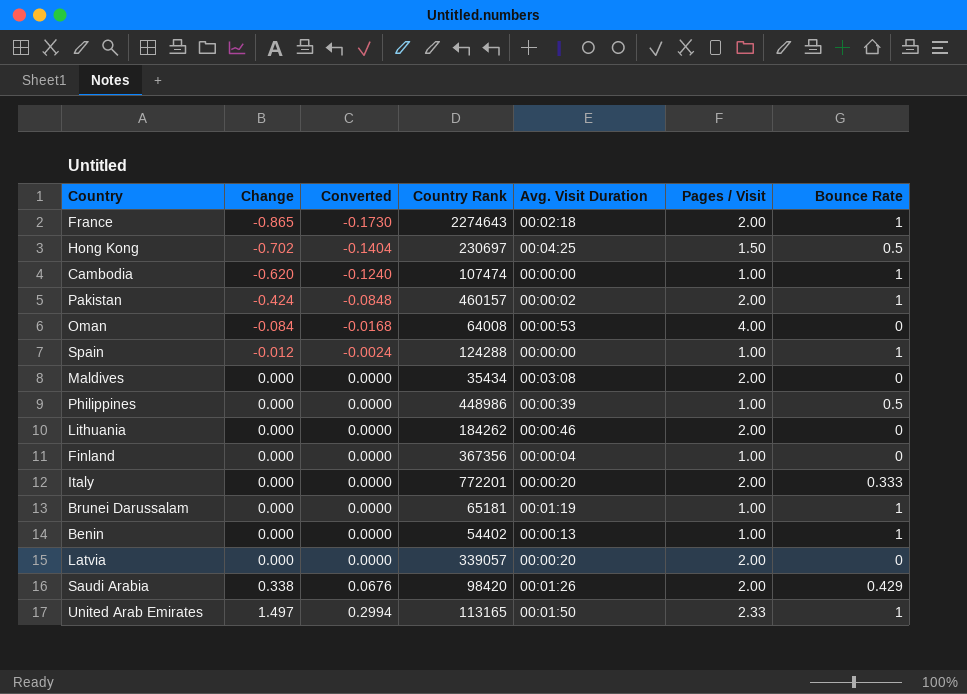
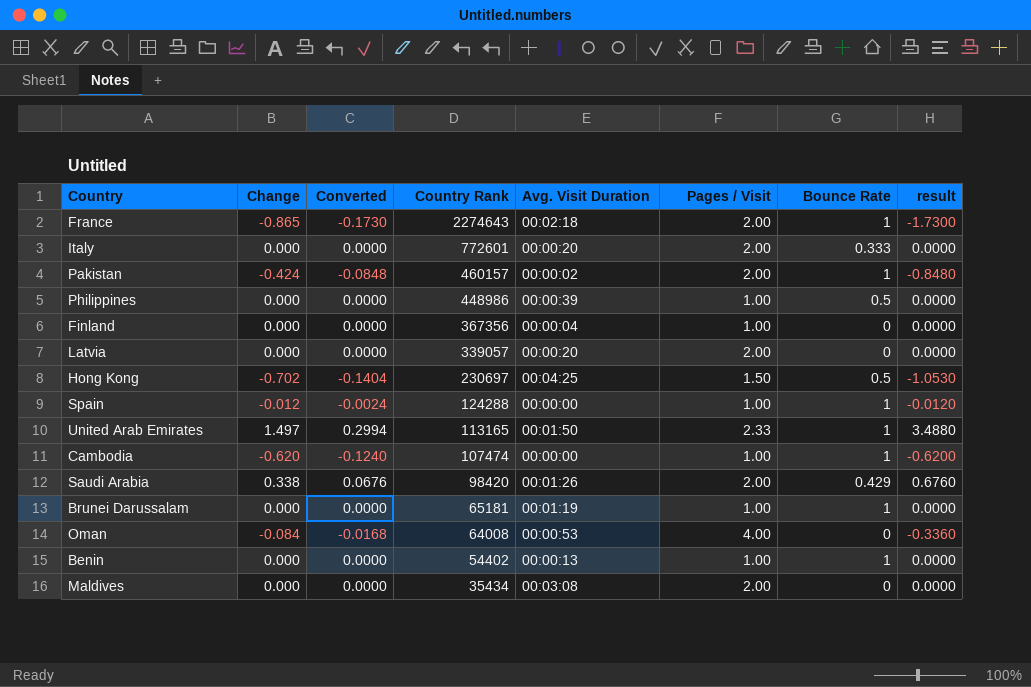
row order: Change ascending -> Country Rank descending
column result | formula: none -> [Change] * [Pages / Visit]
row Lithuania: 0.000 | 0.0000 | 184262 | 00:00:46 | 2.00 | 0 -> none
Italy | Country Rank: 772201 -> 772601

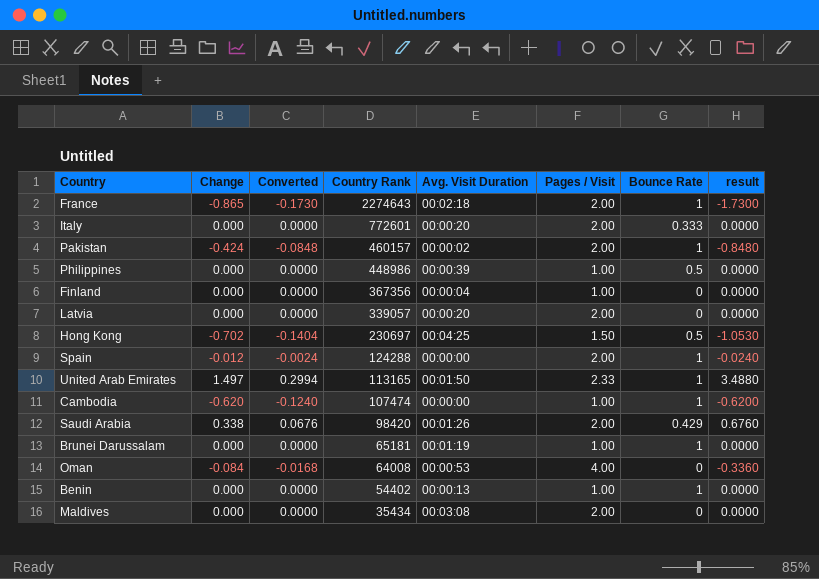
Spain | Pages / Visit: 1.00 -> 2.00
Spain | result: -0.0120 -> -0.0240

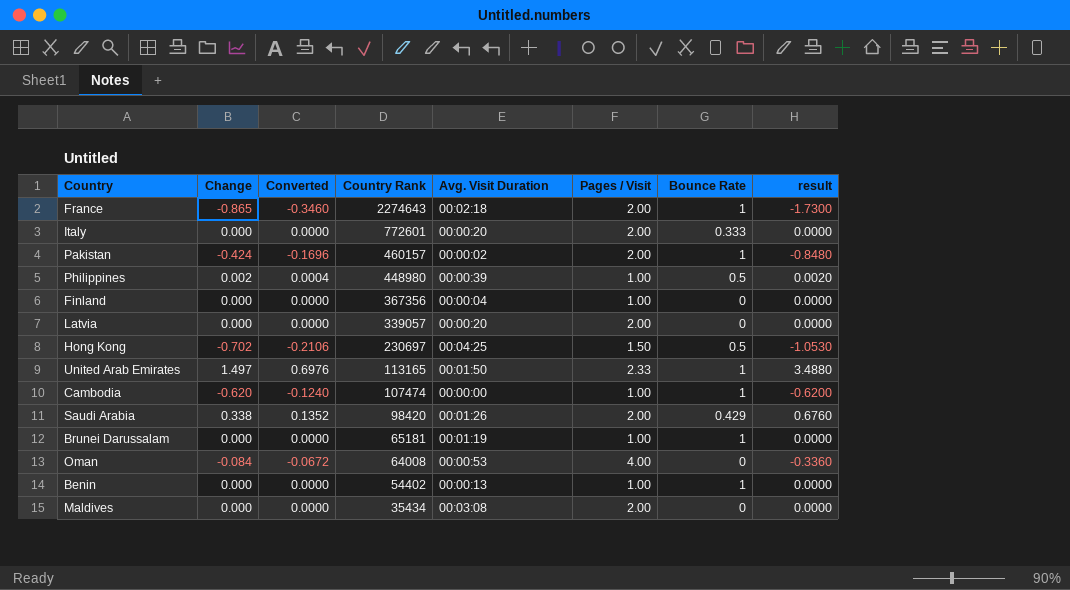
column Converted | formula: [Change] * 0.2 -> [result] * 0.2
row Spain: -0.012 | -0.0024 | 124288 | 00:00:00 | 2.00 | 1 | -0.0240 -> none
Philippines | Change: 0.000 -> 0.002
Philippines | Country Rank: 448986 -> 448980
Philippines | result: 0.0000 -> 0.0020

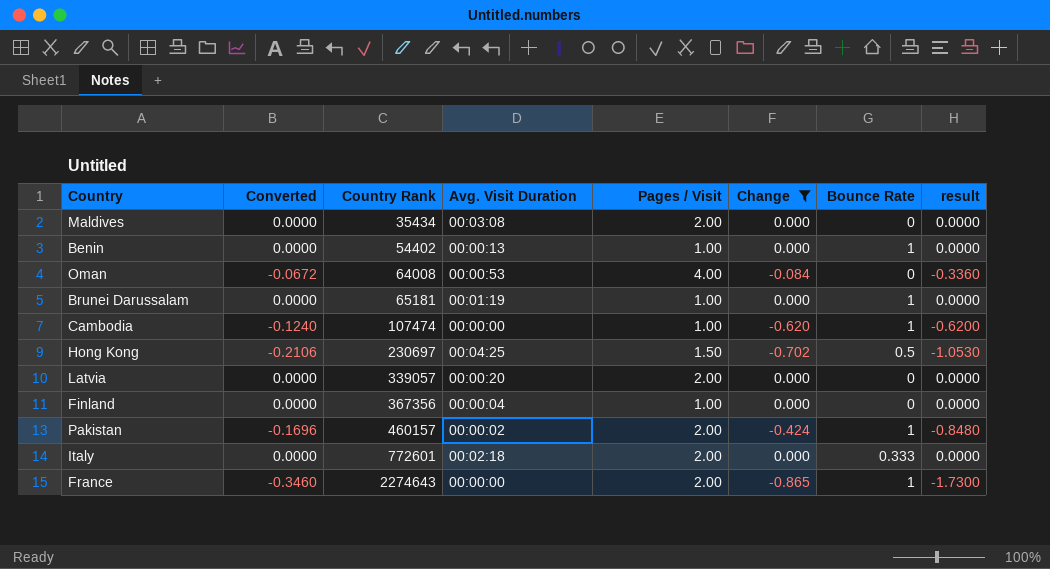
filter: none -> Change <= 0.000
row order: Country Rank descending -> Country Rank ascending
column Change | position: 2 -> 6
Italy | Avg. Visit Duration: 00:00:20 -> 00:02:18
France | Avg. Visit Duration: 00:02:18 -> 00:00:00

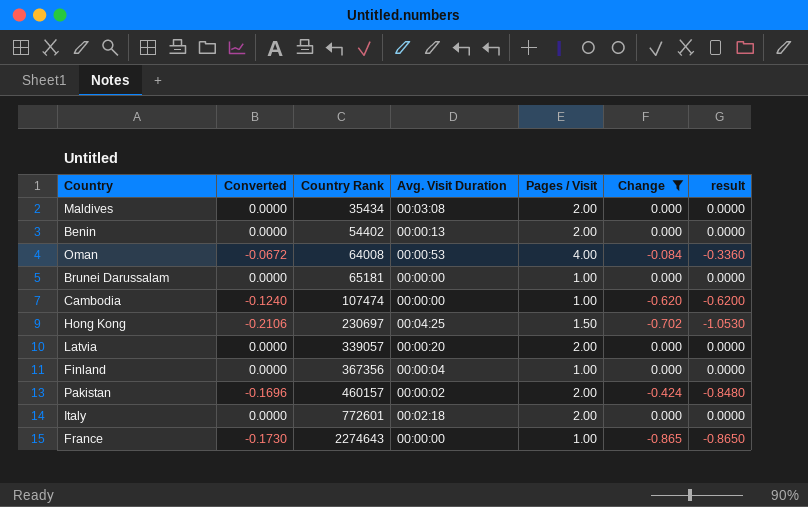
column Bounce Rate | position: 7 -> none
Benin | Pages / Visit: 1.00 -> 2.00
Brunei Darussalam | Avg. Visit Duration: 00:01:19 -> 00:00:00
France | Converted: -0.3460 -> -0.1730
France | Pages / Visit: 2.00 -> 1.00
France | result: -1.7300 -> -0.8650

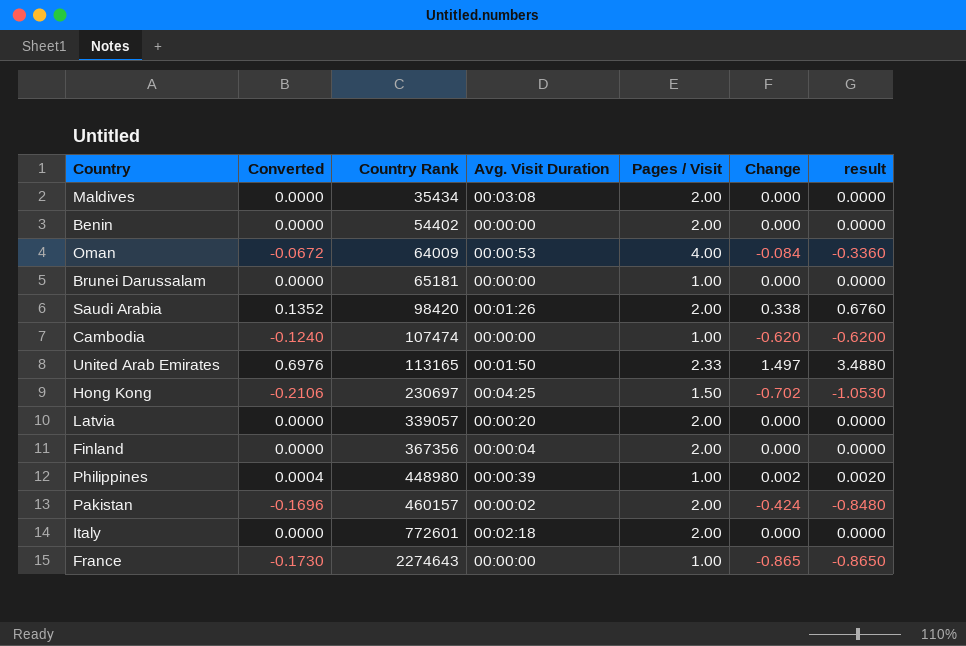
filter: Change <= 0.000 -> none
Benin | Avg. Visit Duration: 00:00:13 -> 00:00:00
Oman | Country Rank: 64008 -> 64009
Finland | Pages / Visit: 1.00 -> 2.00

